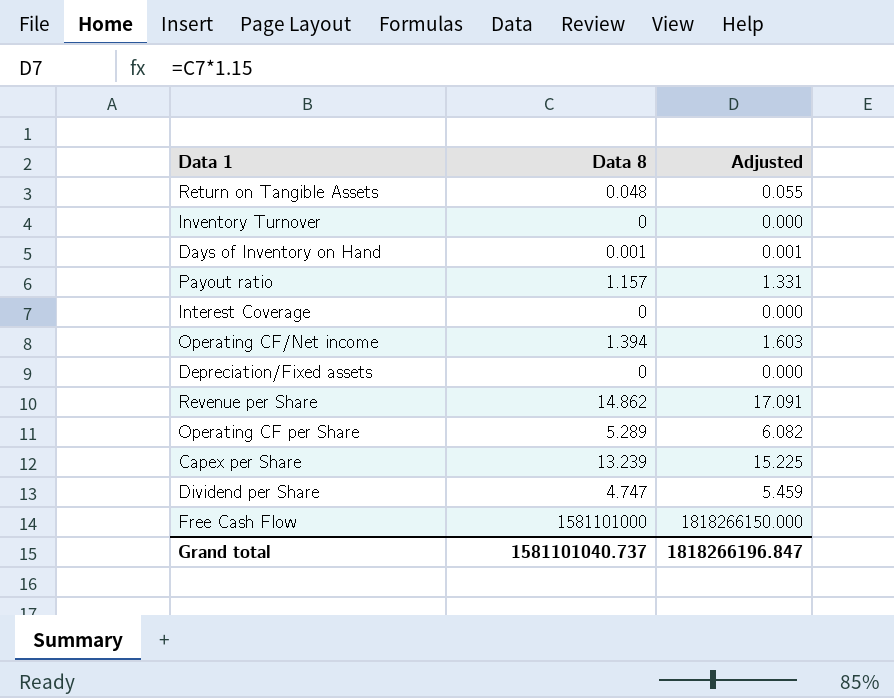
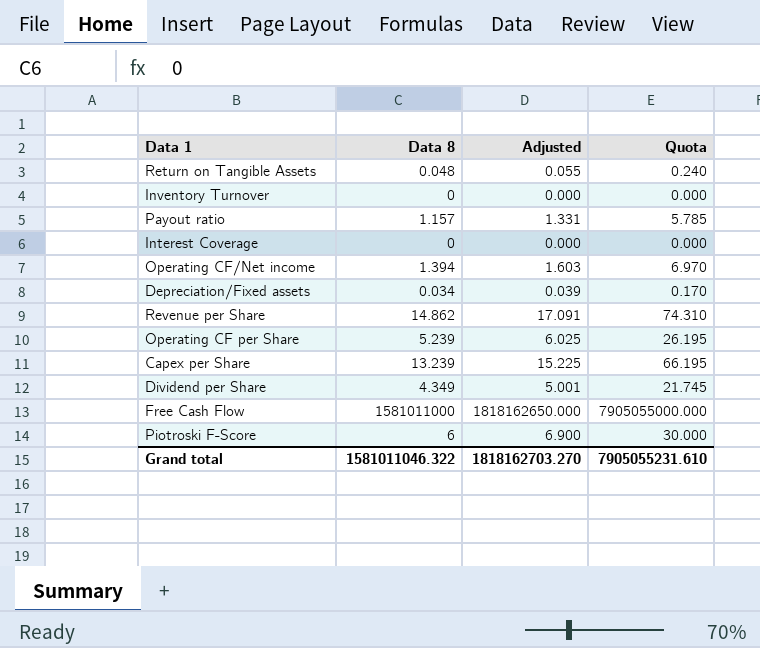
column Quota | formula: none -> [Data 8] * 5
row Days of Inventory on Hand: 0.001 | 0.001 -> none
Depreciation/Fixed assets | Data 8: 0 -> 0.034
Depreciation/Fixed assets | Adjusted: 0.000 -> 0.039
Operating CF per Share | Data 8: 5.289 -> 5.239
Operating CF per Share | Adjusted: 6.082 -> 6.025
Dividend per Share | Data 8: 4.747 -> 4.349
Dividend per Share | Adjusted: 5.459 -> 5.001
Free Cash Flow | Data 8: 1581101000 -> 1581011000
Free Cash Flow | Adjusted: 1818266150.000 -> 1818162650.000
row Piotroski F-Score: none -> 6 | 6.900 | 30.000
Grand total | Data 8: 1581101040.737 -> 1581011046.322
Grand total | Adjusted: 1818266196.847 -> 1818162703.270

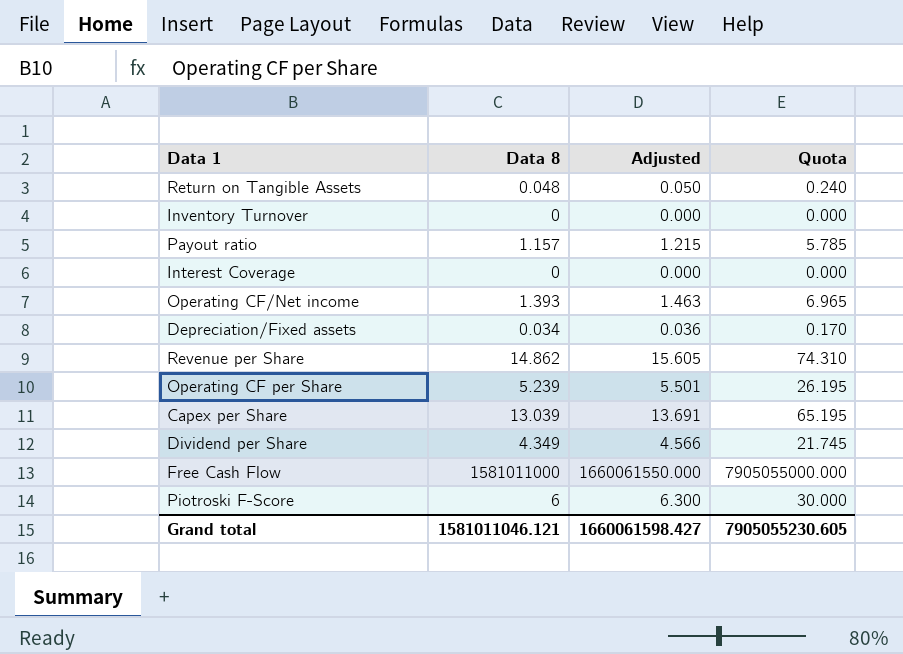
column Adjusted | formula: [Data 8] * 1.15 -> [Data 8] * 1.05
Operating CF/Net income | Data 8: 1.394 -> 1.393
Operating CF/Net income | Quota: 6.970 -> 6.965
Capex per Share | Data 8: 13.239 -> 13.039
Capex per Share | Quota: 66.195 -> 65.195
Grand total | Data 8: 1581011046.322 -> 1581011046.121
Grand total | Adjusted: 1818162703.270 -> 1660061598.427
Grand total | Quota: 7905055231.610 -> 7905055230.605

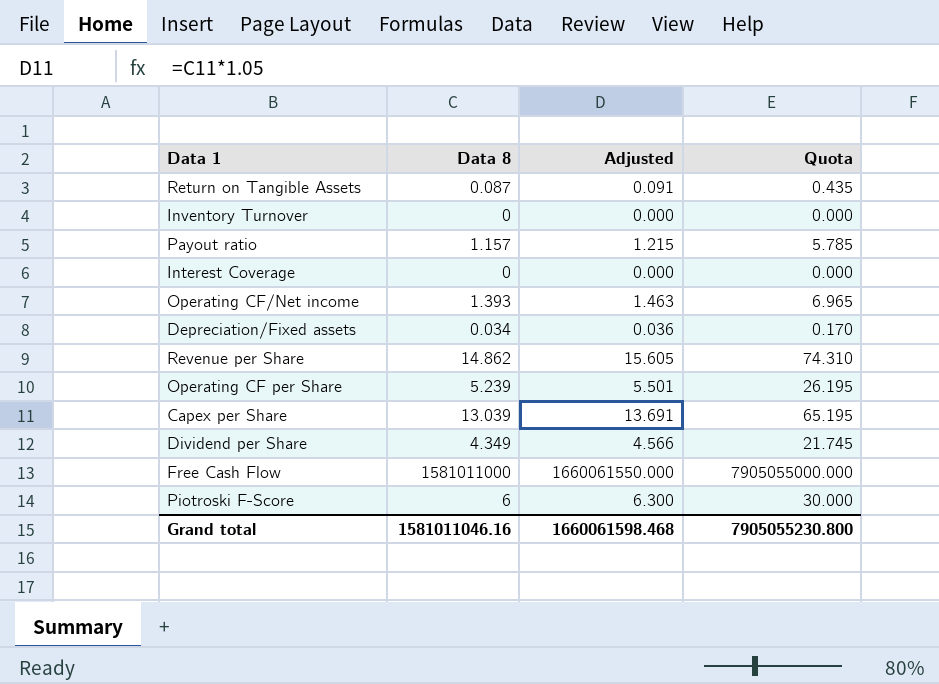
Return on Tangible Assets | Data 8: 0.048 -> 0.087
Return on Tangible Assets | Adjusted: 0.050 -> 0.091
Return on Tangible Assets | Quota: 0.240 -> 0.435
Grand total | Data 8: 1581011046.121 -> 1581011046.16
Grand total | Adjusted: 1660061598.427 -> 1660061598.468
Grand total | Quota: 7905055230.605 -> 7905055230.800

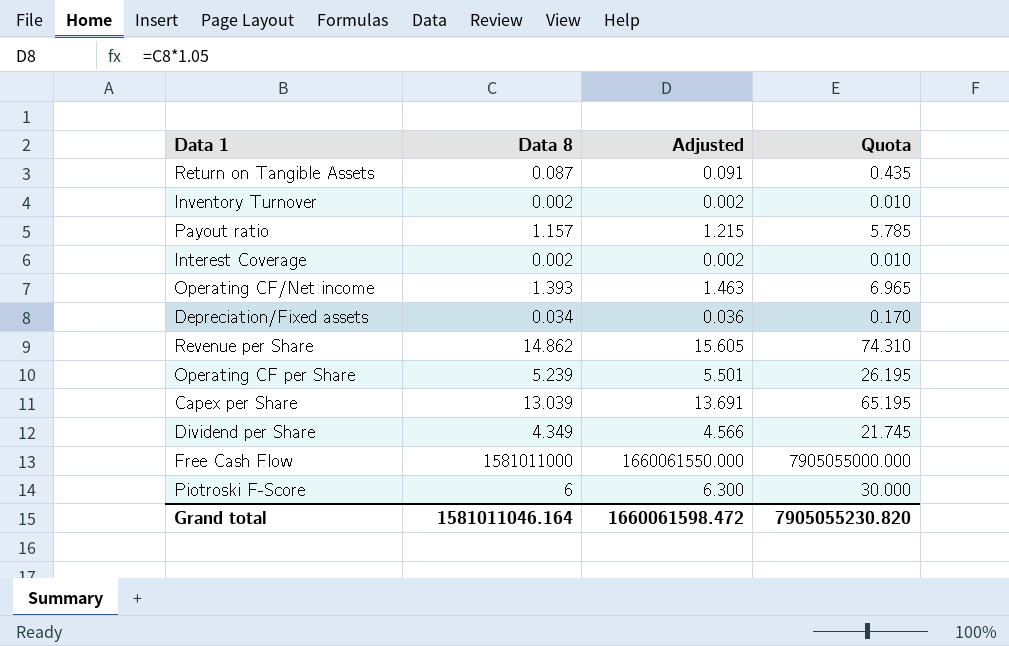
Inventory Turnover | Data 8: 0 -> 0.002
Inventory Turnover | Adjusted: 0.000 -> 0.002
Inventory Turnover | Quota: 0.000 -> 0.010
Interest Coverage | Data 8: 0 -> 0.002
Interest Coverage | Adjusted: 0.000 -> 0.002
Interest Coverage | Quota: 0.000 -> 0.010
Grand total | Data 8: 1581011046.16 -> 1581011046.164
Grand total | Adjusted: 1660061598.468 -> 1660061598.472
Grand total | Quota: 7905055230.800 -> 7905055230.820

